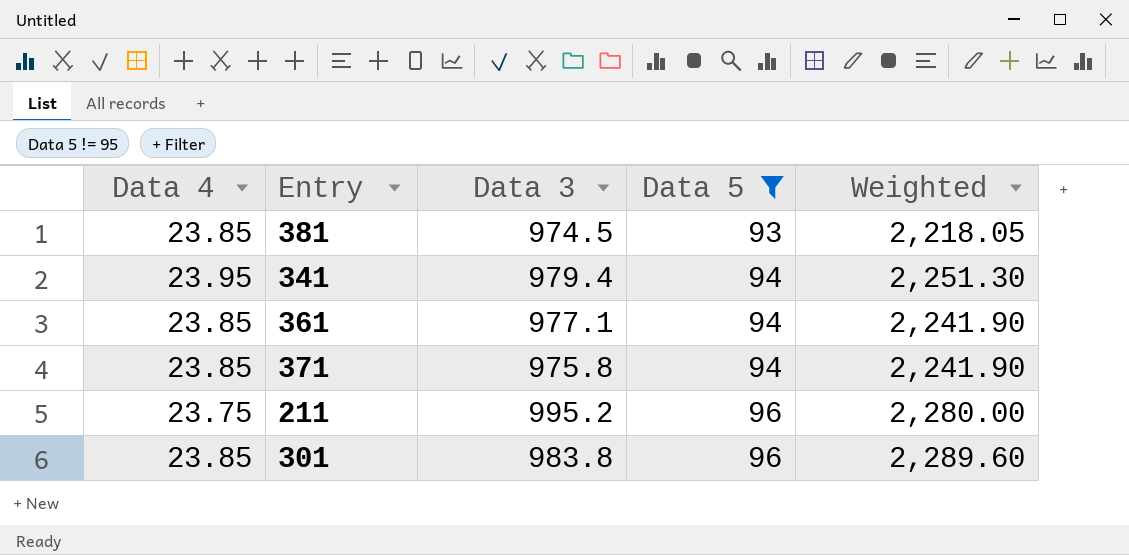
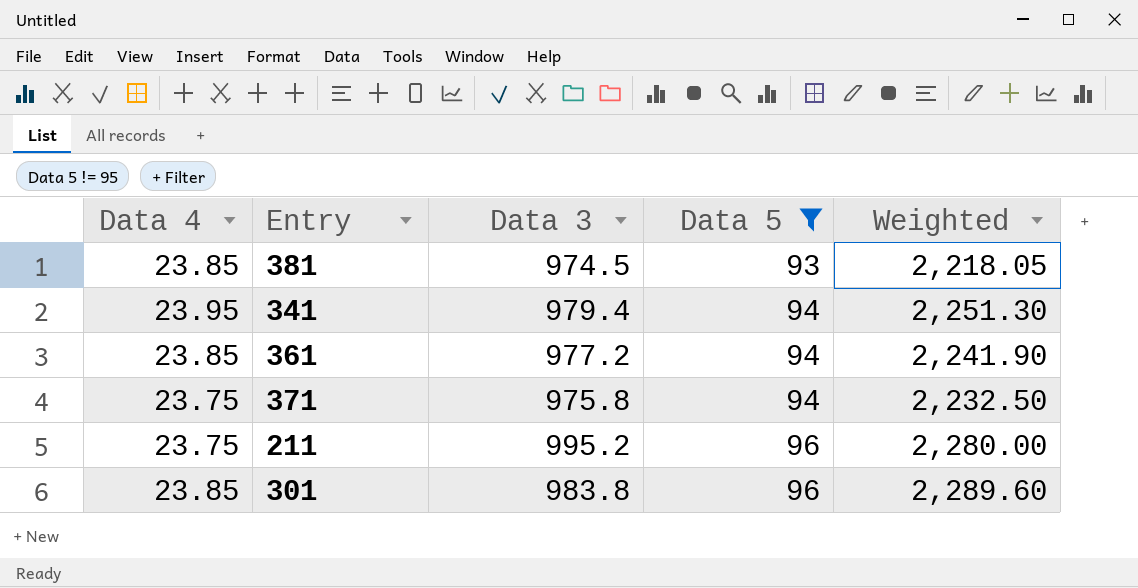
361 | Data 3: 977.1 -> 977.2
371 | Data 4: 23.85 -> 23.75
371 | Weighted: 2,241.90 -> 2,232.50

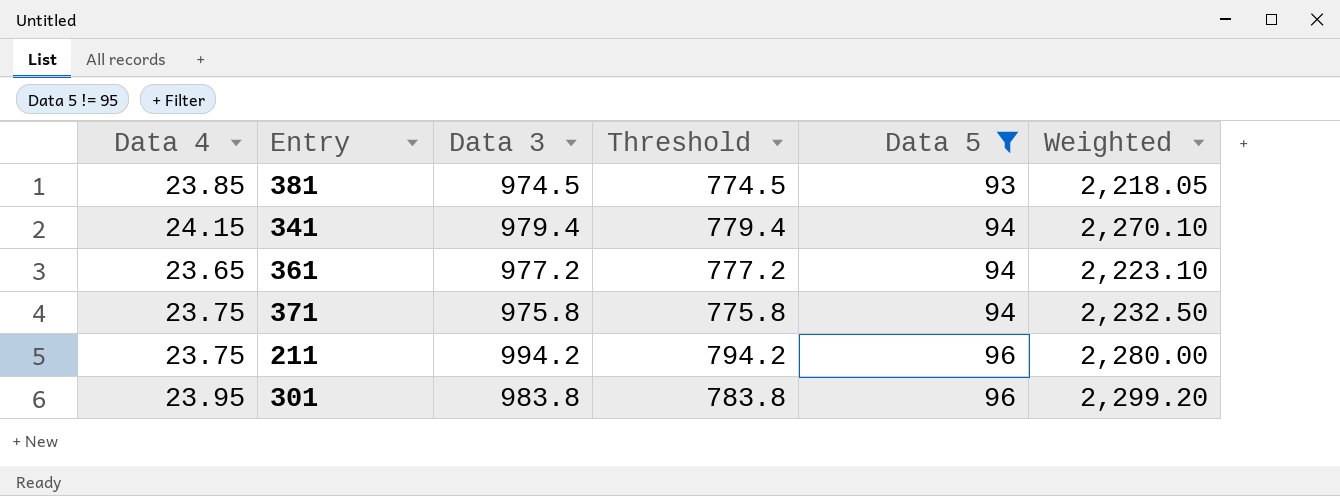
column Threshold | formula: none -> [Data 3] - 200
341 | Data 4: 23.95 -> 24.15
341 | Weighted: 2,251.30 -> 2,270.10
361 | Data 4: 23.85 -> 23.65
361 | Weighted: 2,241.90 -> 2,223.10
211 | Data 3: 995.2 -> 994.2
301 | Data 4: 23.85 -> 23.95
301 | Weighted: 2,289.60 -> 2,299.20

